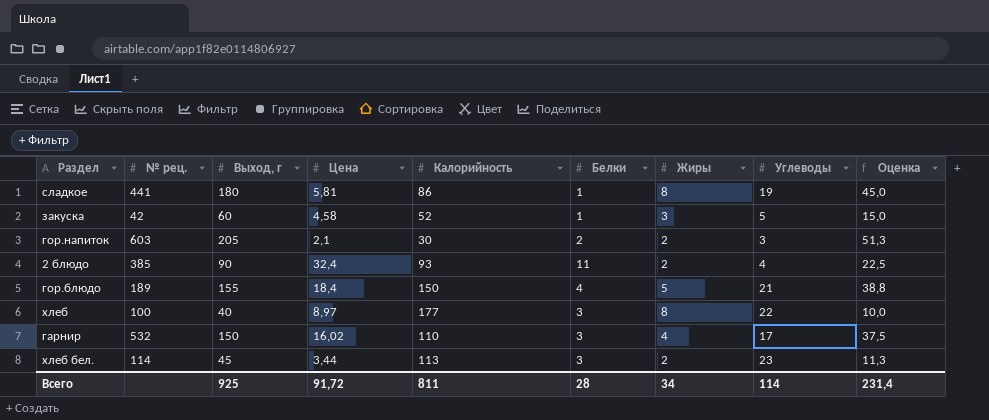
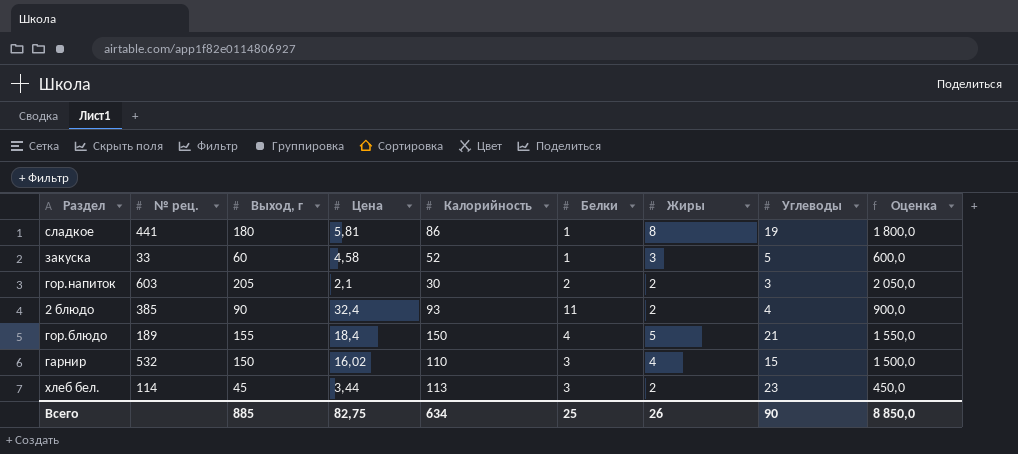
column Оценка | formula: [Выход, г] * 0,25 -> [Выход, г] * 10
row хлеб: 100 | 40 | 8,97 | 177 | 3 | 8 | 22 | 10,0 -> none
закуска | № рец.: 42 -> 33
гарнир | Углеводы: 17 -> 15
Всего | Выход, г: 925 -> 885
Всего | Цена: 91,72 -> 82,75
Всего | Калорийность: 811 -> 634
Всего | Белки: 28 -> 25
Всего | Жиры: 34 -> 26
Всего | Углеводы: 114 -> 90
Всего | Оценка: 231,4 -> 8 850,0

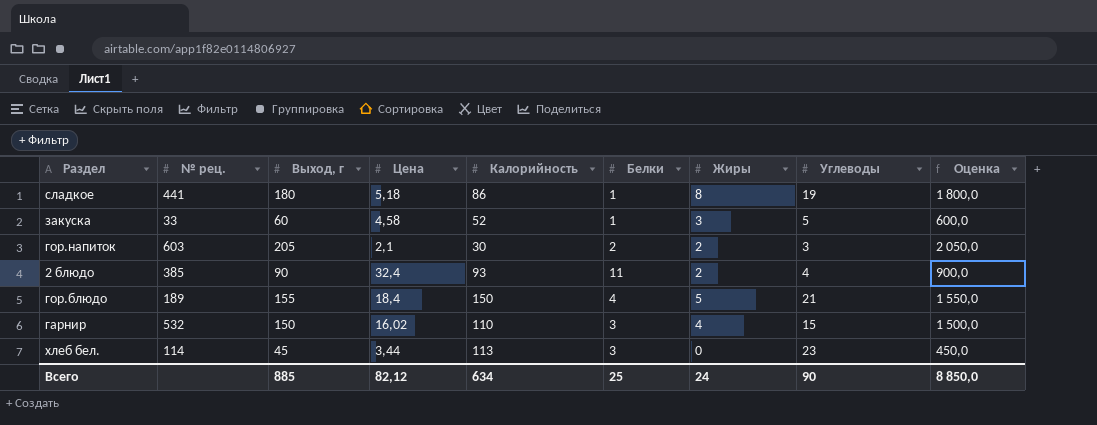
сладкое | Цена: 5,81 -> 5,18
хлеб бел. | Жиры: 2 -> 0
Всего | Цена: 82,75 -> 82,12
Всего | Жиры: 26 -> 24

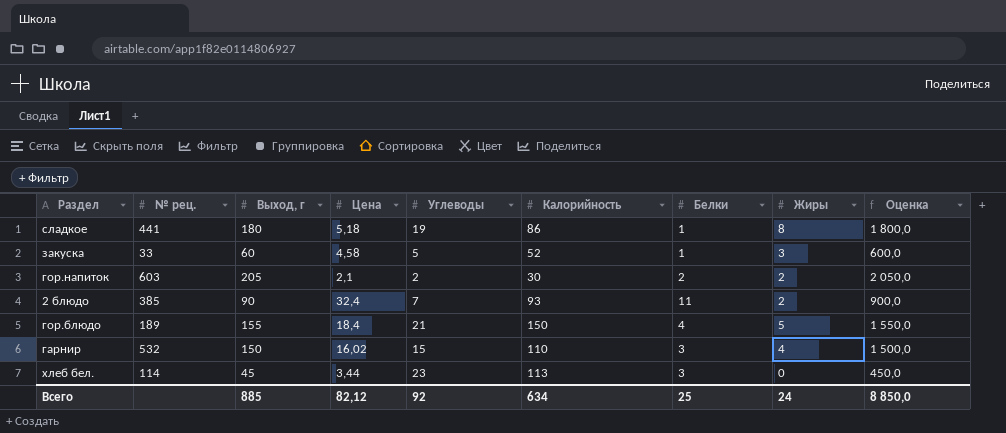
column Углеводы | position: 8 -> 5
гор.напиток | Углеводы: 3 -> 2
2 блюдо | Углеводы: 4 -> 7
Всего | Углеводы: 90 -> 92

